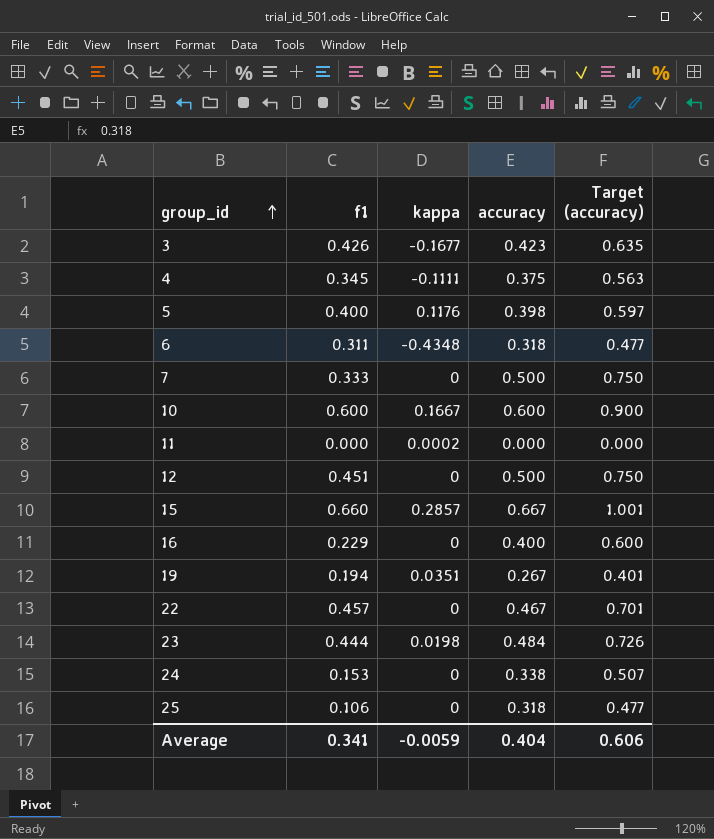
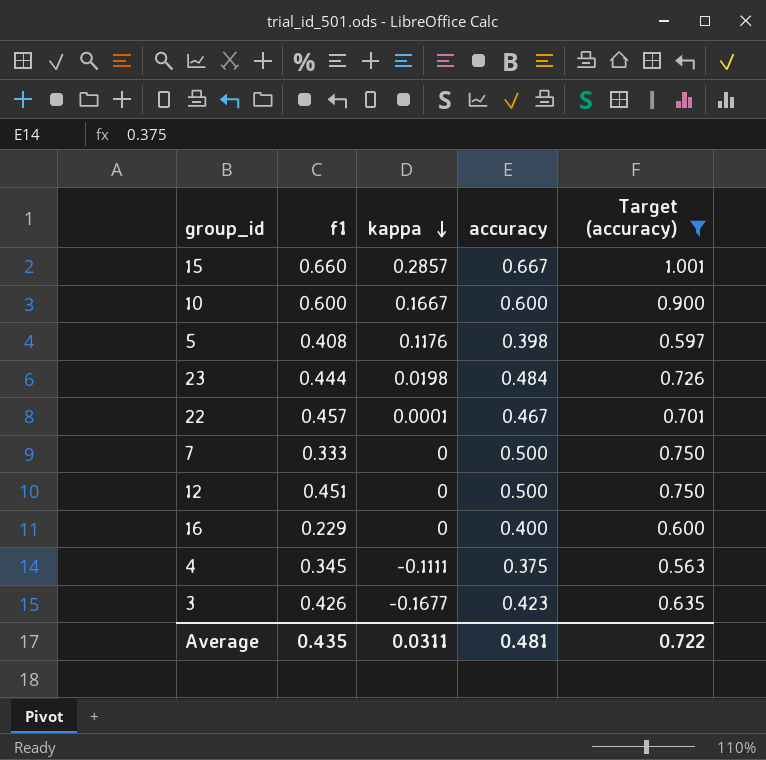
filter: none -> Target (accuracy) >= 0.563
row order: group_id ascending -> kappa descending
5 | f1: 0.400 -> 0.408
22 | kappa: 0 -> 0.0001
Average | f1: 0.341 -> 0.435
Average | kappa: -0.0059 -> 0.0311
Average | accuracy: 0.404 -> 0.481
Average | Target (accuracy): 0.606 -> 0.722

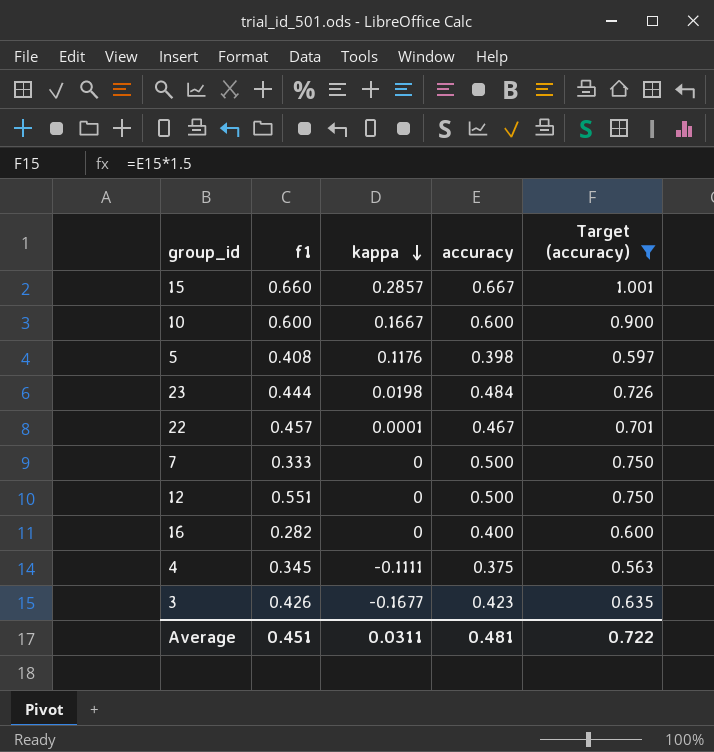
12 | f1: 0.451 -> 0.551
16 | f1: 0.229 -> 0.282
Average | f1: 0.435 -> 0.451

